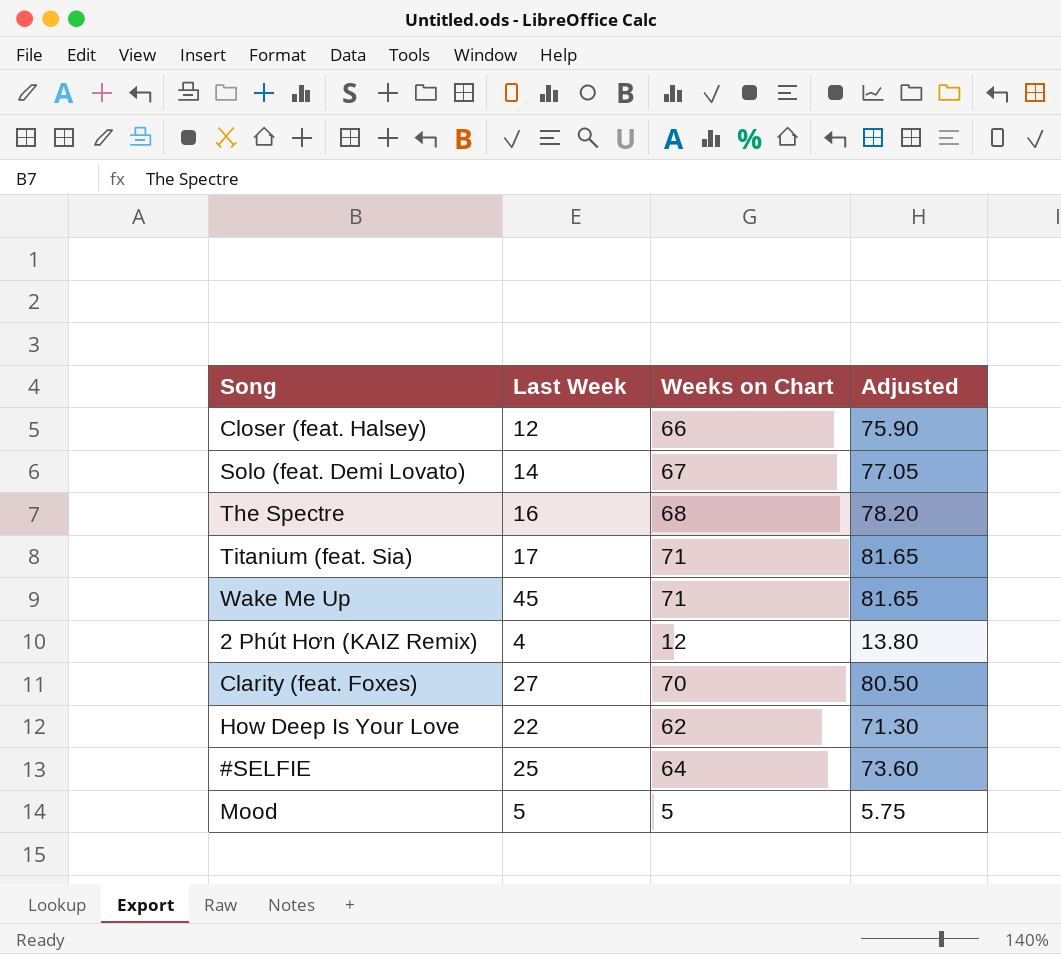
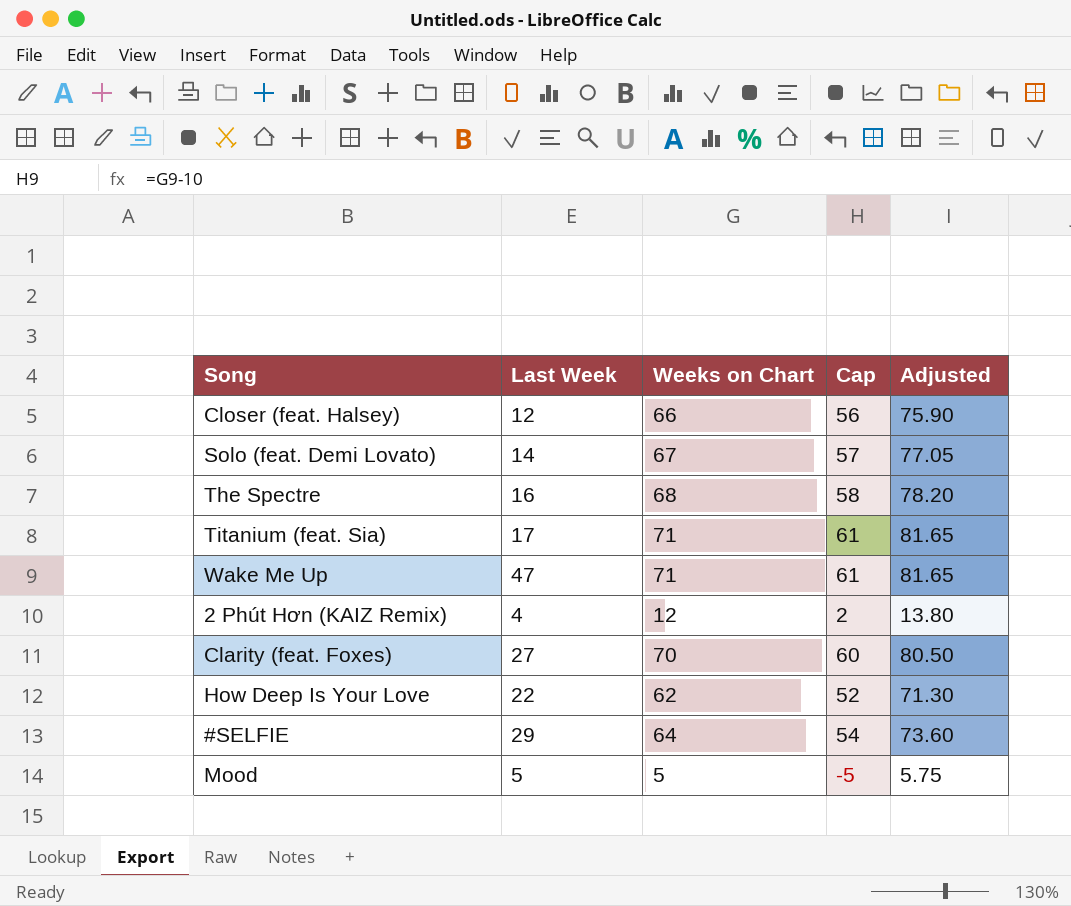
column Cap | formula: none -> [Weeks on Chart] - 10
Wake Me Up | Last Week: 45 -> 47
#SELFIE | Last Week: 25 -> 29

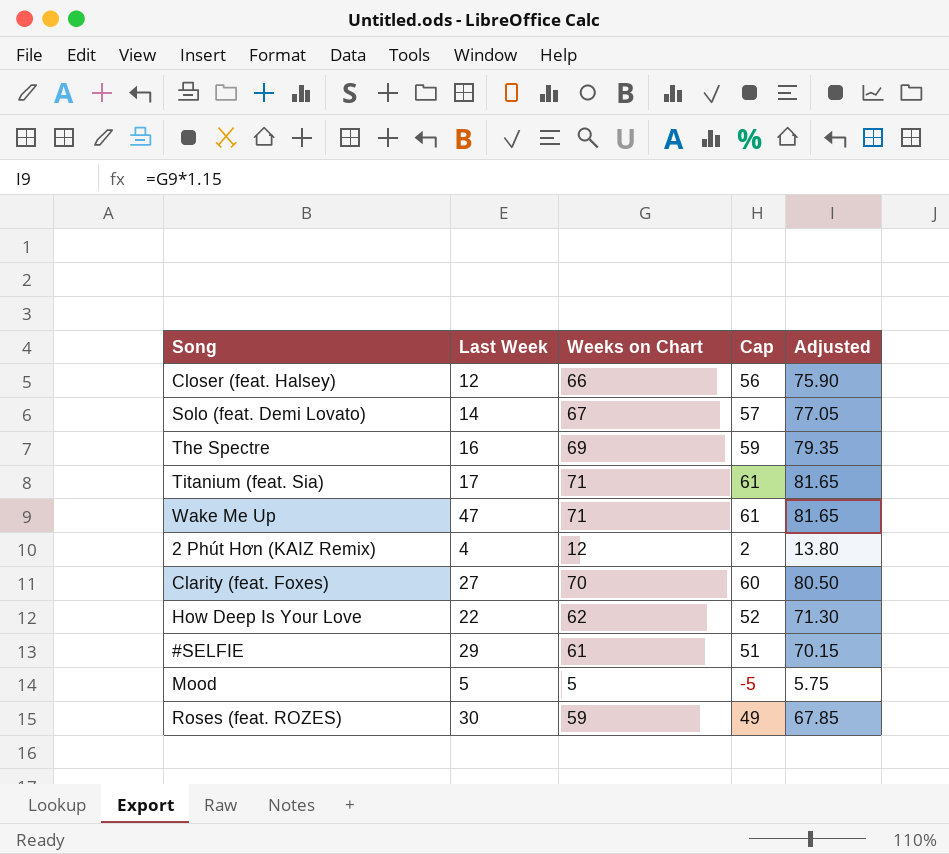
The Spectre | Weeks on Chart: 68 -> 69
The Spectre | Cap: 58 -> 59
The Spectre | Adjusted: 78.20 -> 79.35
#SELFIE | Weeks on Chart: 64 -> 61
#SELFIE | Cap: 54 -> 51
#SELFIE | Adjusted: 73.60 -> 70.15
row Roses (feat. ROZES): none -> 30 | 59 | 49 | 67.85

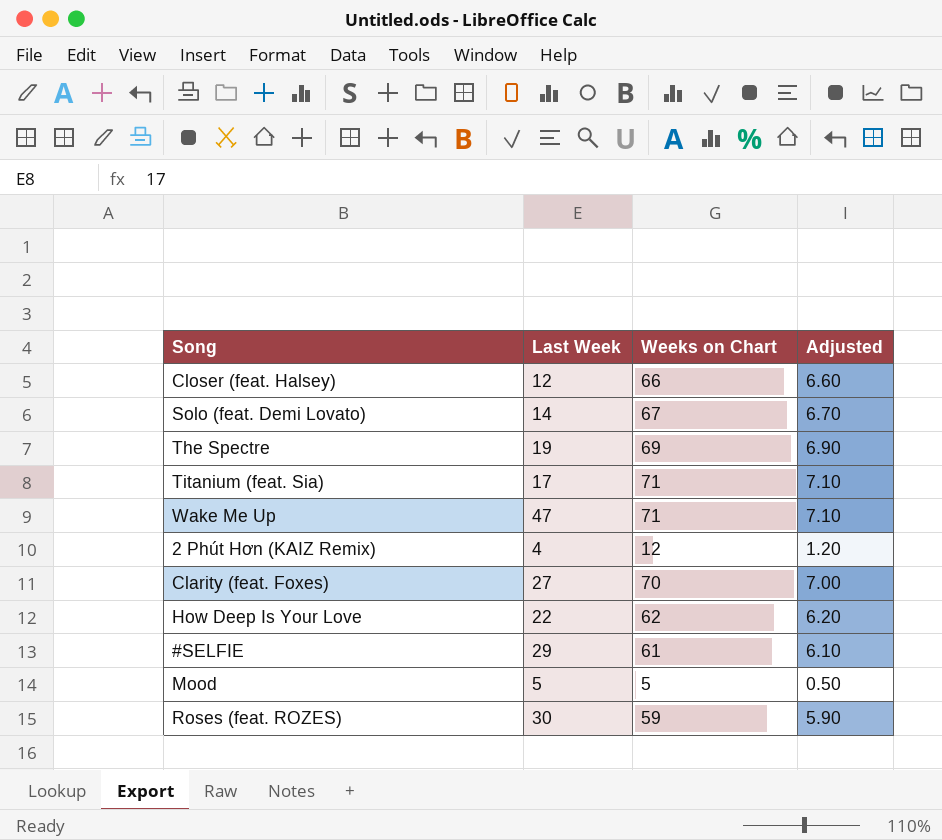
column Cap | formula: [Weeks on Chart] - 10 -> none
column Adjusted | formula: [Weeks on Chart] * 1.15 -> [Weeks on Chart] * 0.1
The Spectre | Last Week: 16 -> 19

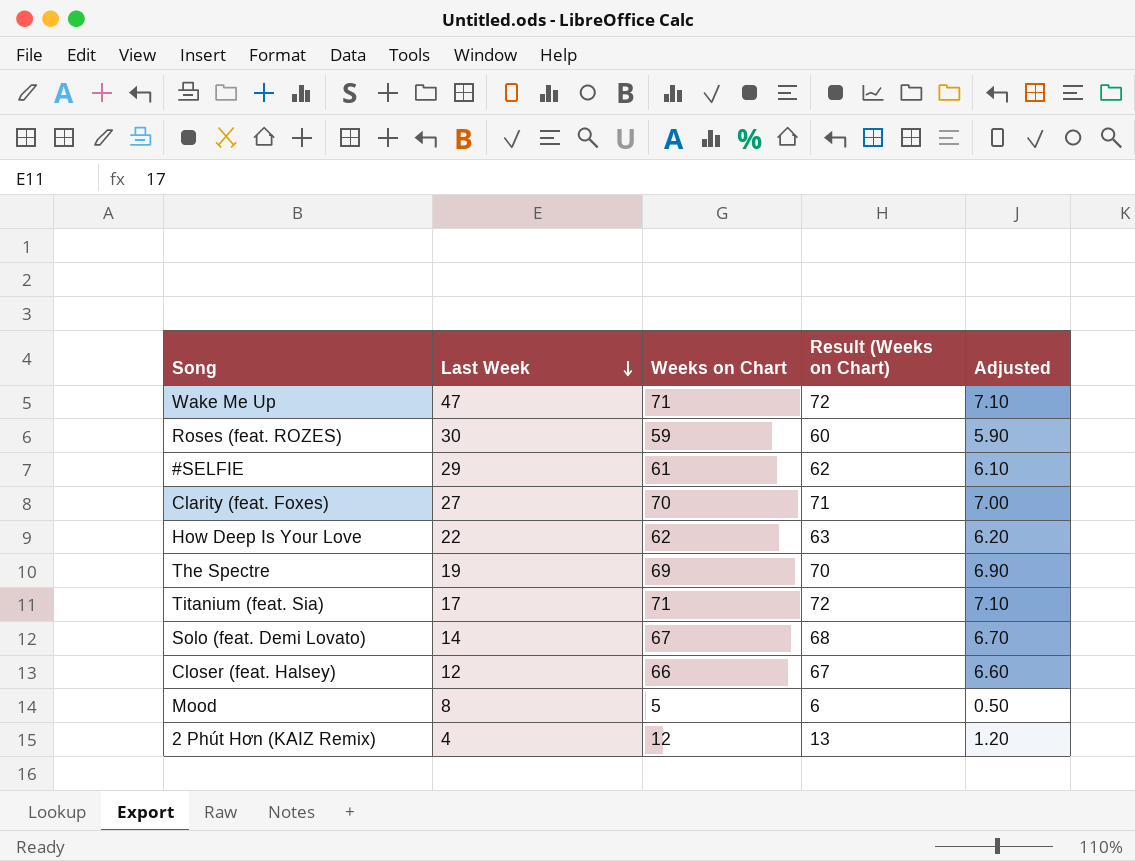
row order: none -> Last Week descending
column Result (Weeks on Chart) | formula: none -> [Weeks on Chart] + 1
Mood | Last Week: 5 -> 8

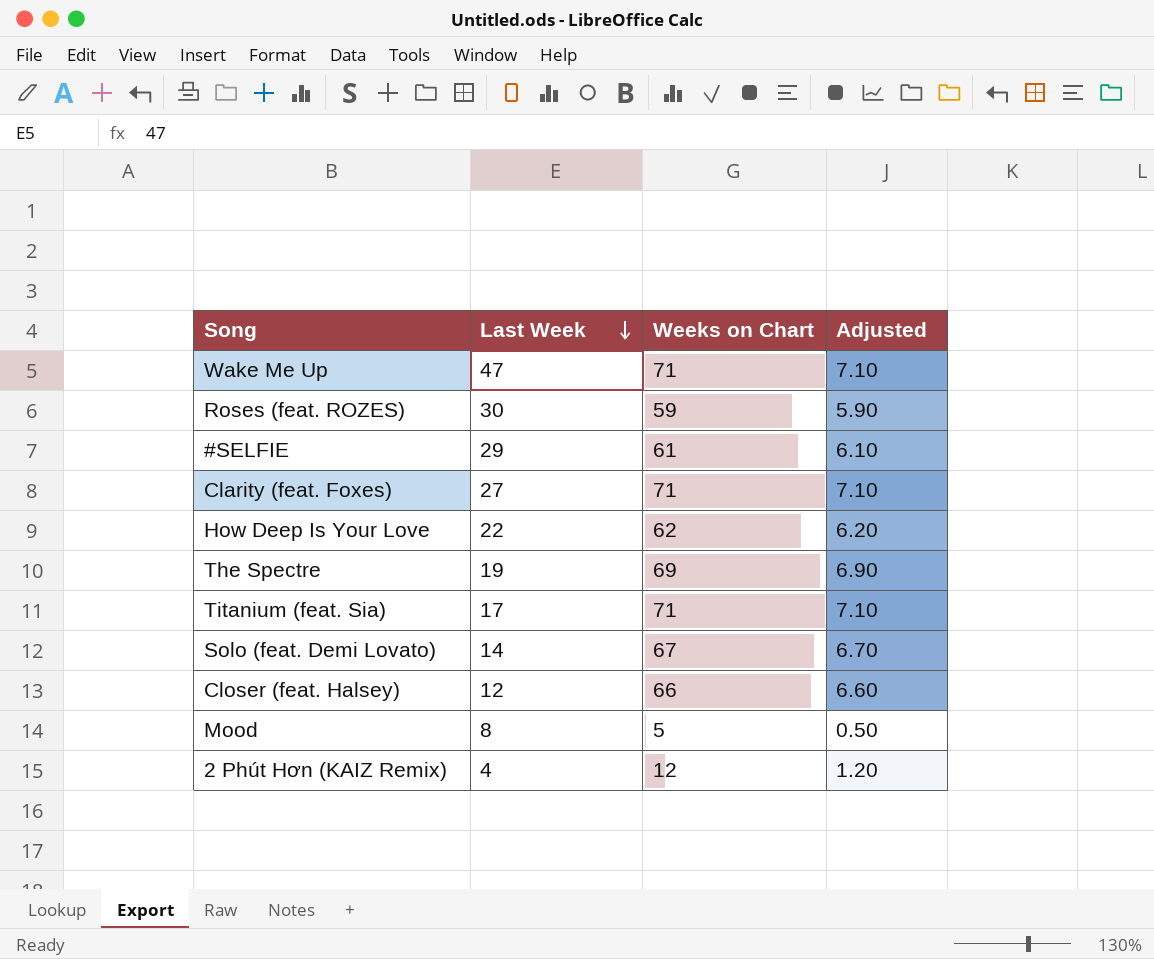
column Result (Weeks on Chart) | formula: [Weeks on Chart] + 1 -> none
Clarity (feat. Foxes) | Weeks on Chart: 70 -> 71
Clarity (feat. Foxes) | Adjusted: 7.00 -> 7.10

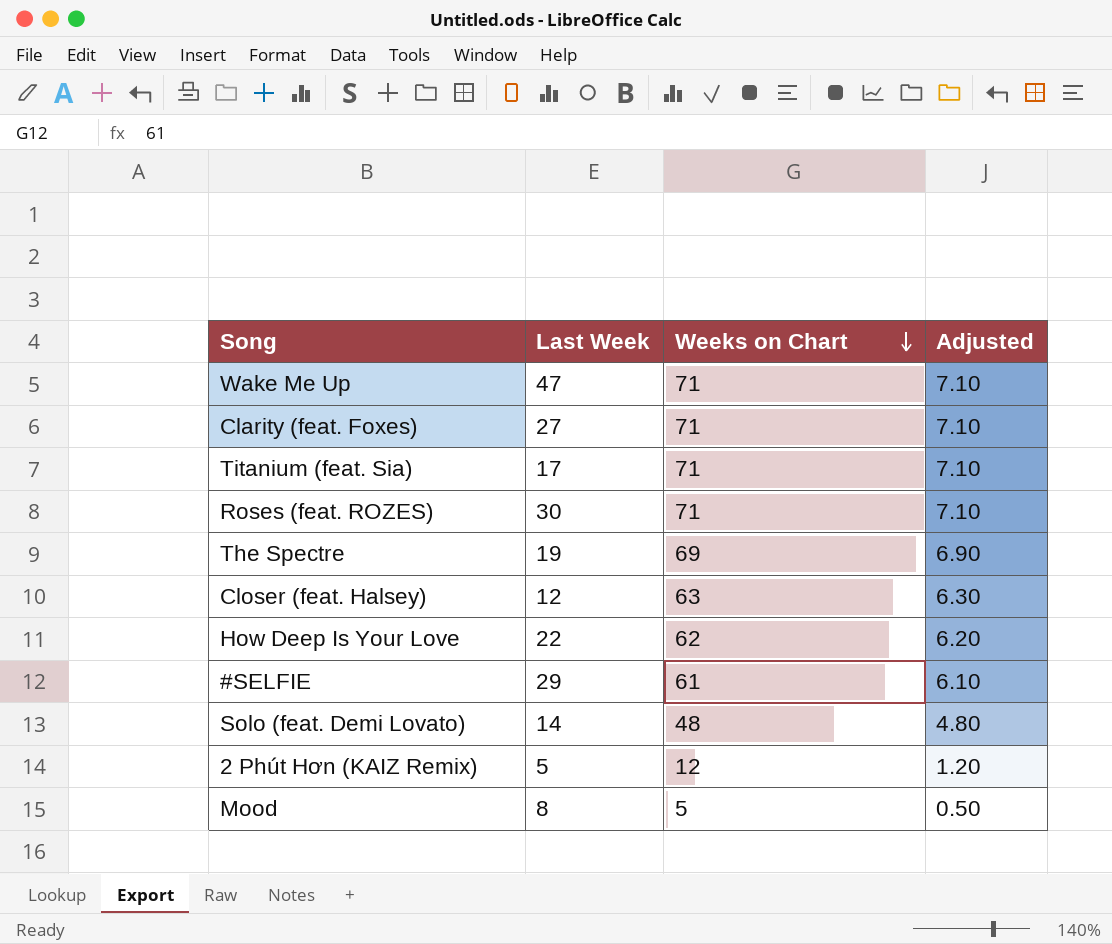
row order: Last Week descending -> Weeks on Chart descending
Roses (feat. ROZES) | Weeks on Chart: 59 -> 71
Roses (feat. ROZES) | Adjusted: 5.90 -> 7.10
Closer (feat. Halsey) | Weeks on Chart: 66 -> 63
Closer (feat. Halsey) | Adjusted: 6.60 -> 6.30
Solo (feat. Demi Lovato) | Weeks on Chart: 67 -> 48
Solo (feat. Demi Lovato) | Adjusted: 6.70 -> 4.80
2 Phút Hơn (KAIZ Remix) | Last Week: 4 -> 5

